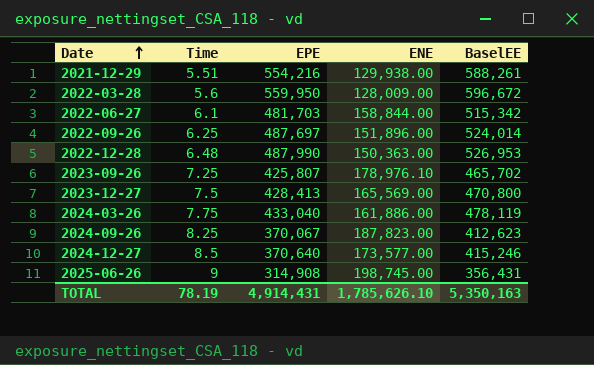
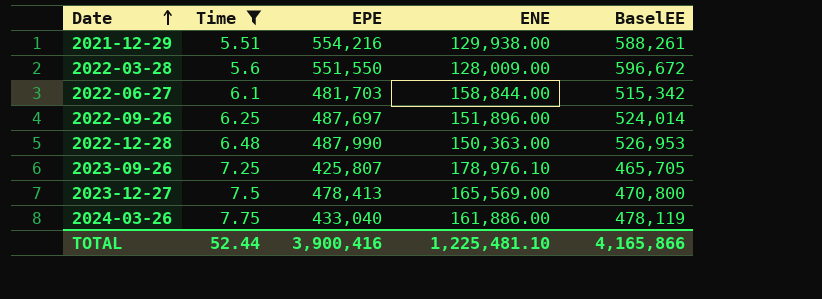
filter: none -> Time <= 7.75
2022-03-28 | EPE: 559,950 -> 551,550
2023-09-26 | BaselEE: 465,702 -> 465,705
2023-12-27 | EPE: 428,413 -> 478,413
TOTAL | Time: 78.19 -> 52.44
TOTAL | EPE: 4,914,431 -> 3,900,416
TOTAL | ENE: 1,785,626.10 -> 1,225,481.10
TOTAL | BaselEE: 5,350,163 -> 4,165,866

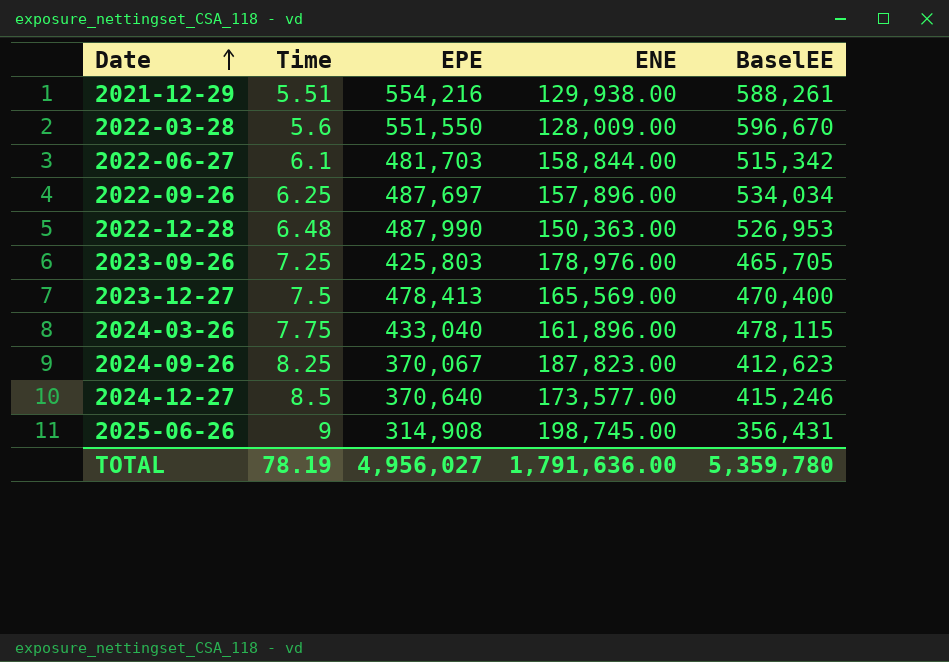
filter: Time <= 7.75 -> none
2022-03-28 | BaselEE: 596,672 -> 596,670
2022-09-26 | ENE: 151,896.00 -> 157,896.00
2022-09-26 | BaselEE: 524,014 -> 534,034
2023-09-26 | EPE: 425,807 -> 425,803
2023-09-26 | ENE: 178,976.10 -> 178,976.00
2023-12-27 | BaselEE: 470,800 -> 470,400
2024-03-26 | ENE: 161,886.00 -> 161,896.00
2024-03-26 | BaselEE: 478,119 -> 478,115
TOTAL | Time: 52.44 -> 78.19
TOTAL | EPE: 3,900,416 -> 4,956,027
TOTAL | ENE: 1,225,481.10 -> 1,791,636.00
TOTAL | BaselEE: 4,165,866 -> 5,359,780

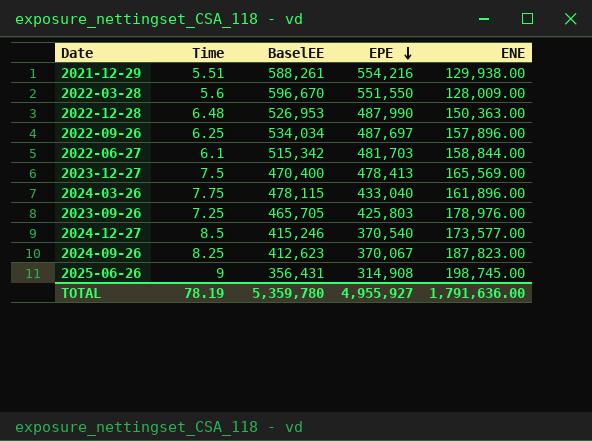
row order: Date ascending -> EPE descending
column BaselEE | position: 5 -> 3
2024-12-27 | EPE: 370,640 -> 370,540
TOTAL | EPE: 4,956,027 -> 4,955,927

